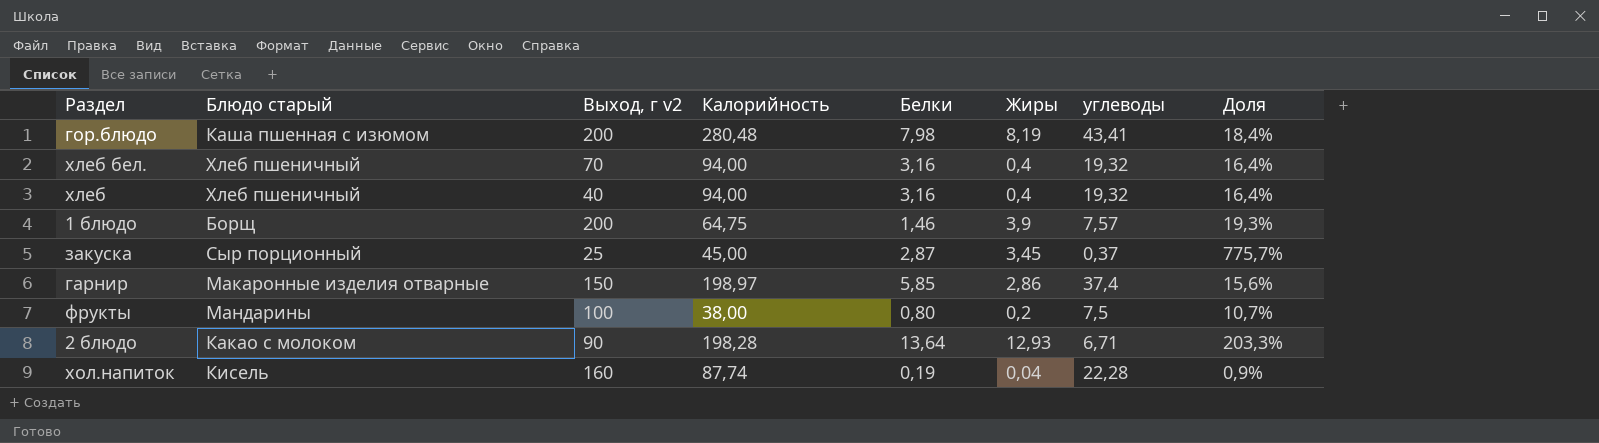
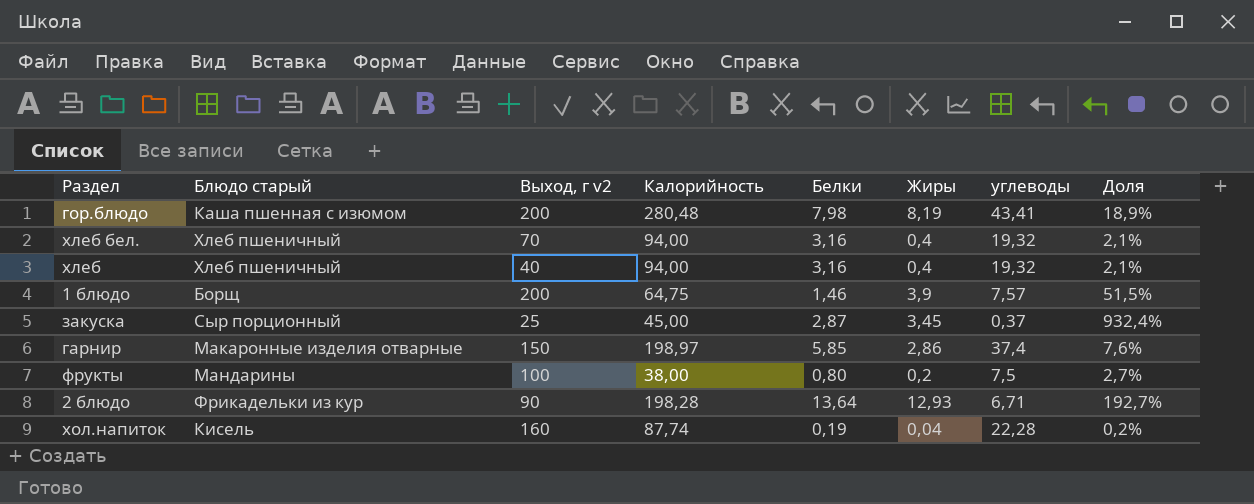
column Доля | formula: [Белки] / [углеводы] -> [Жиры] / [углеводы]
2 блюдо | Блюдо старый: Какао с молоком -> Фрикадельки из кур

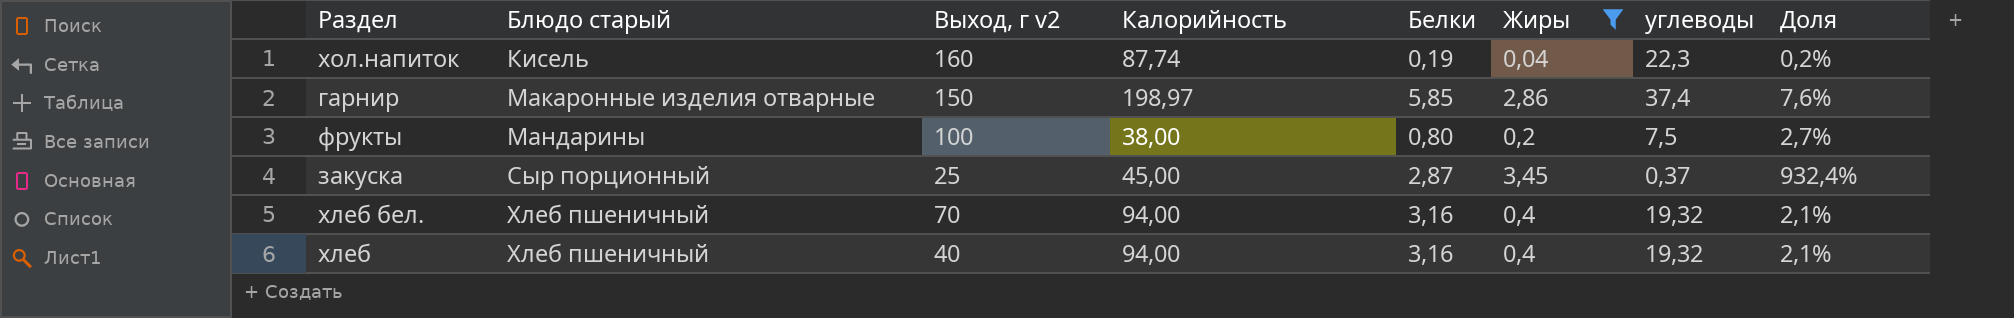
filter: none -> Жиры <= 3,45
row order: none -> Блюдо старый ascending
хол.напиток | углеводы: 22,28 -> 22,3

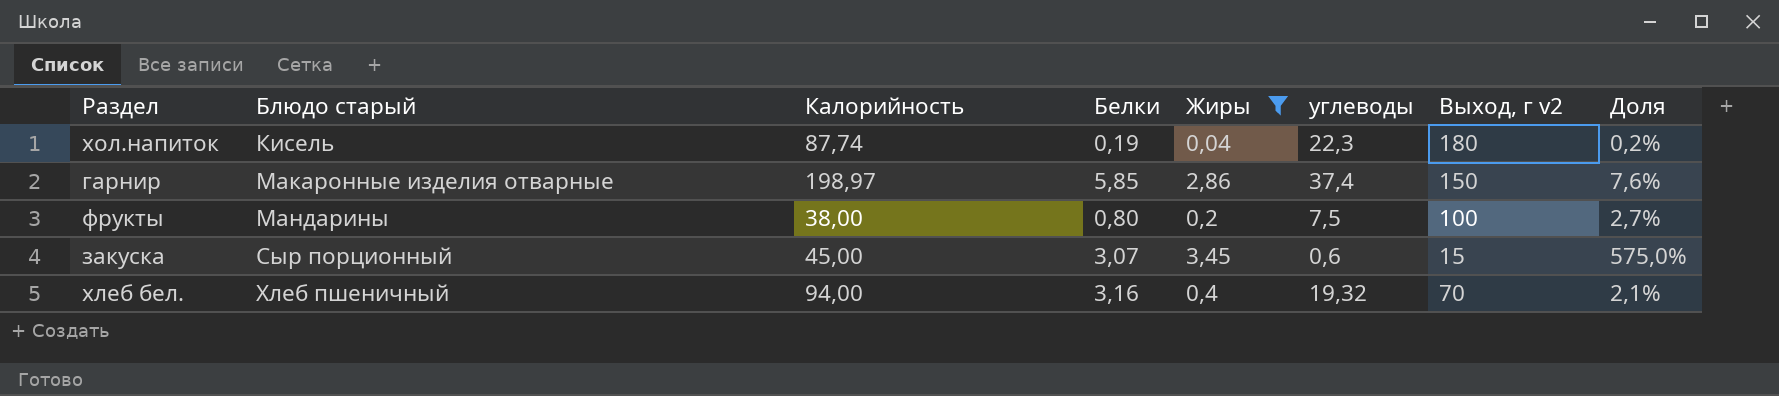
column Выход, г v2 | position: 3 -> 7
row хлеб: Хлеб пшеничный | 40 | 94,00 | 3,16 | 0,4 | 19,32 | 2,1% -> none
хол.напиток | Выход, г v2: 160 -> 180
закуска | Белки: 2,87 -> 3,07
закуска | углеводы: 0,37 -> 0,6
закуска | Выход, г v2: 25 -> 15
закуска | Доля: 932,4% -> 575,0%

